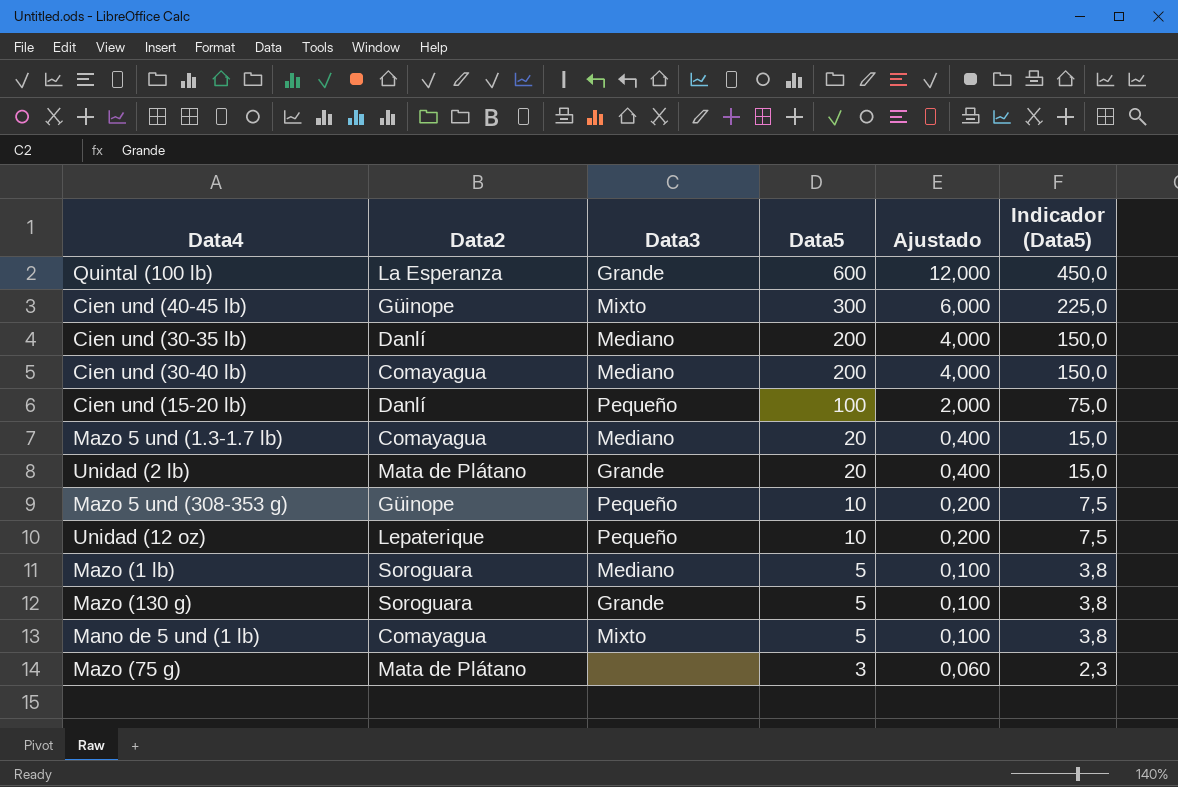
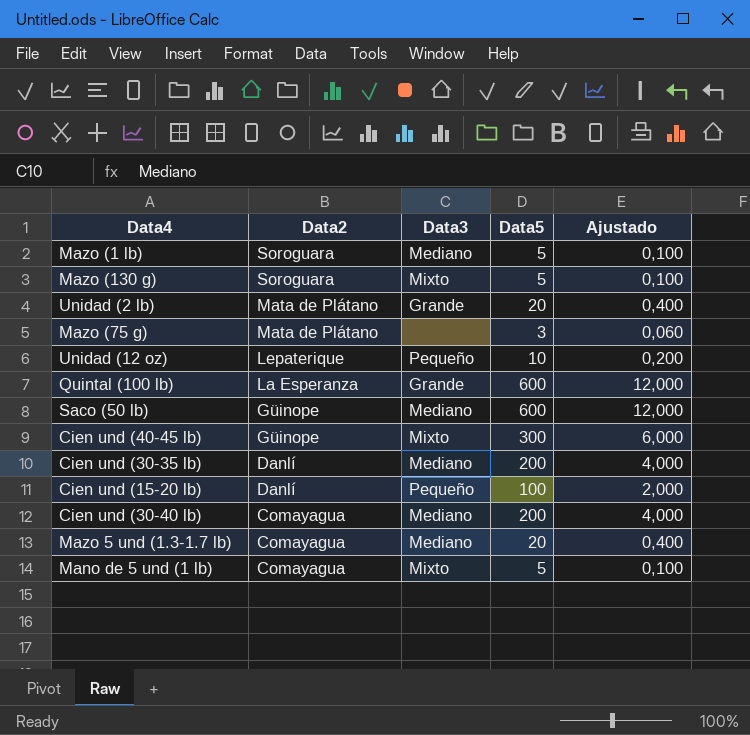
row order: Data5 descending -> Data2 descending
column Indicador (Data5) | formula: [Data5] * 0,75 -> none
row Mazo 5 und (308-353 g): Güinope | Pequeño | 10 | 0,200 | 7,5 -> none
Mazo (130 g) | Data3: Grande -> Mixto
row Saco (50 lb): none -> Güinope | Mediano | 600 | 12,000

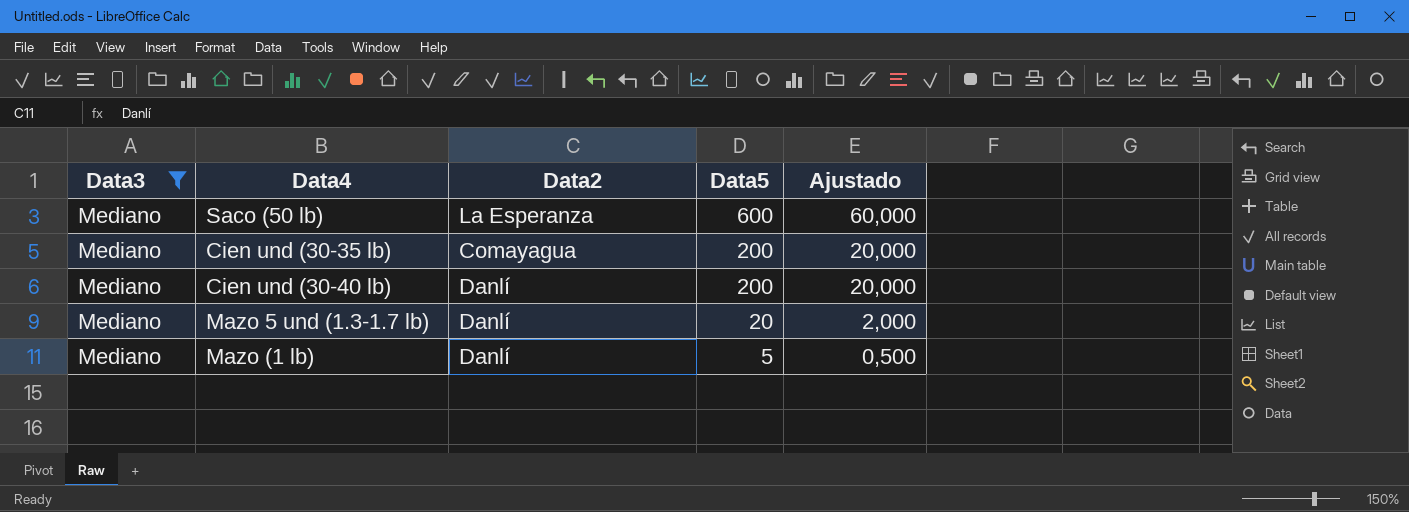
filter: none -> Data3 = Mediano
row order: Data2 descending -> Data5 descending
column Data3 | position: 3 -> 1
column Ajustado | formula: [Data5] * 0,02 -> [Data5] * 0,1
Saco (50 lb) | Data2: Güinope -> La Esperanza
Cien und (30-35 lb) | Data2: Danlí -> Comayagua
Cien und (30-40 lb) | Data2: Comayagua -> Danlí
Mazo 5 und (1.3-1.7 lb) | Data2: Comayagua -> Danlí
Mazo (1 lb) | Data2: Soroguara -> Danlí

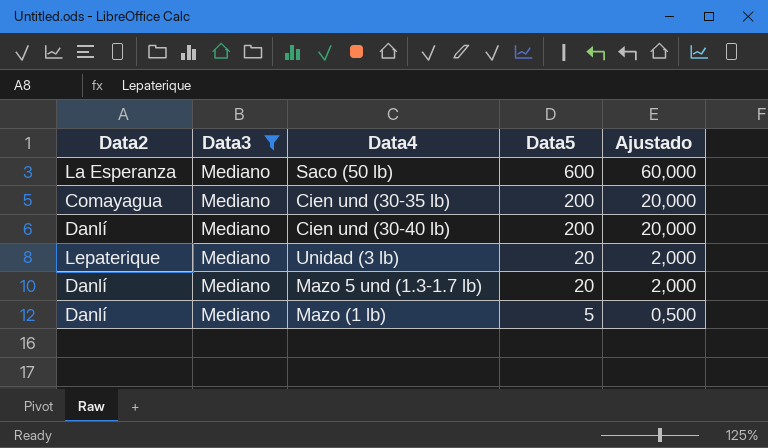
column Data2 | position: 3 -> 1
row Unidad (3 lb): none -> Lepaterique | Mediano | 20 | 2,000

